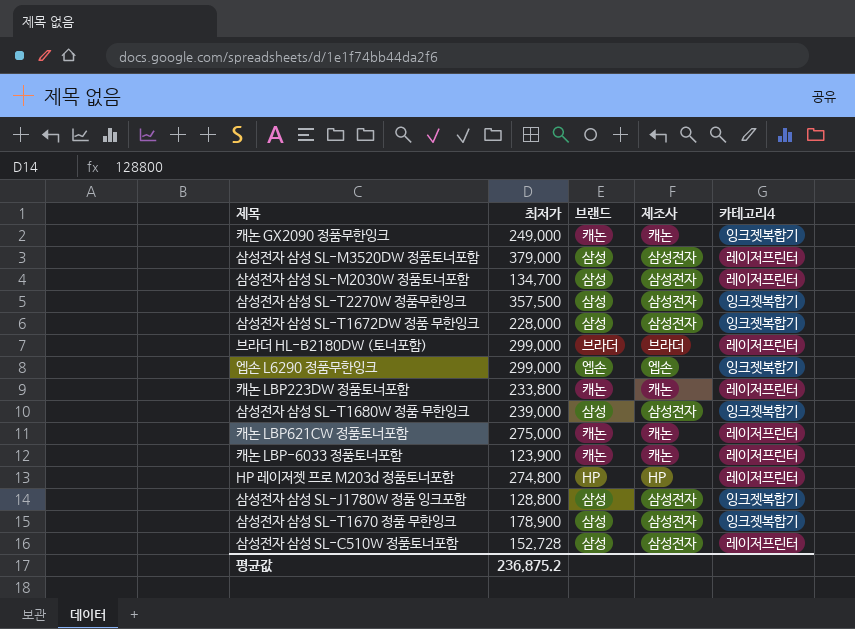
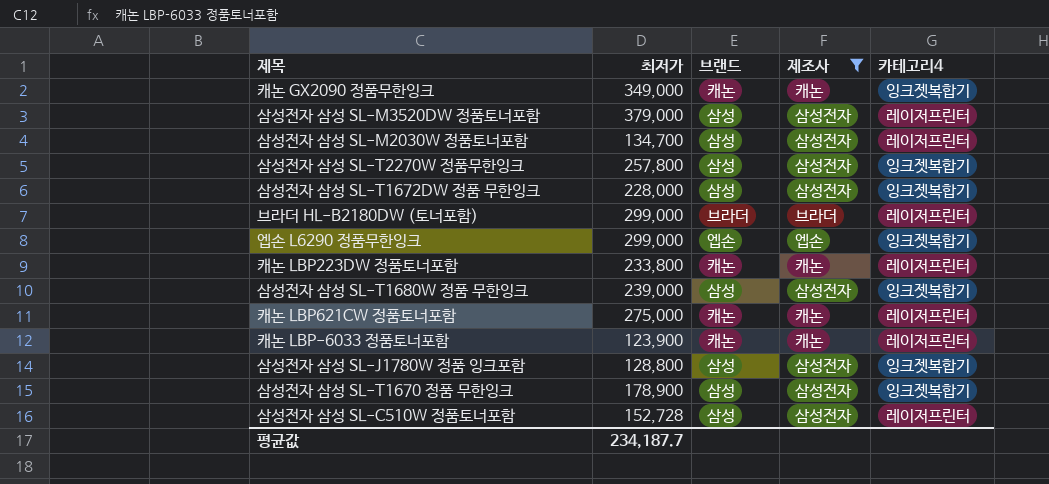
filter: none -> 제조사 != HP
캐논 GX2090 정품무한잉크 | 최저가: 249,000 -> 349,000
삼성전자 삼성 SL-T2270W 정품무한잉크 | 최저가: 357,500 -> 257,800
평균값 | 최저가: 236,875.2 -> 234,187.7

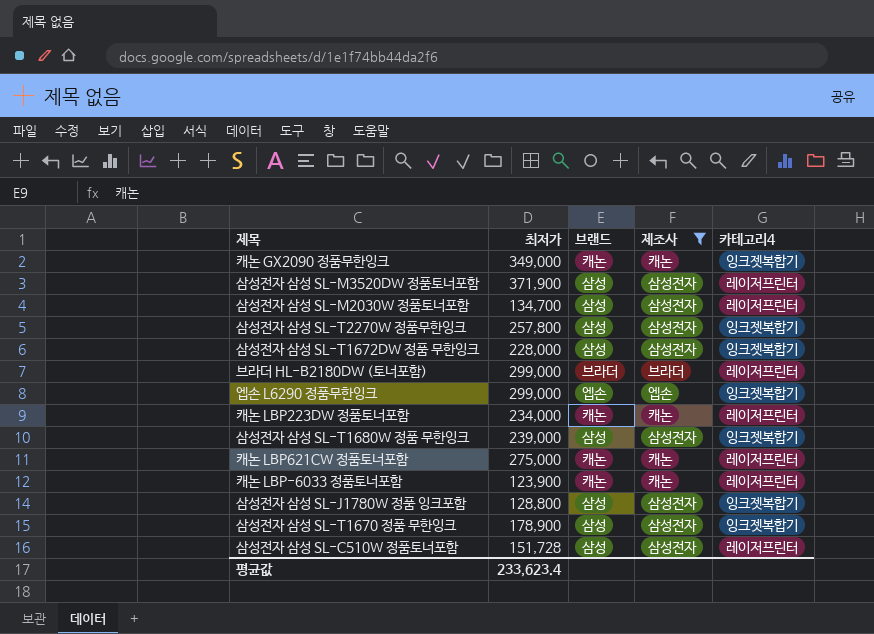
삼성전자 삼성 SL-M3520DW 정품토너포함 | 최저가: 379,000 -> 371,900
캐논 LBP223DW 정품토너포함 | 최저가: 233,800 -> 234,000
삼성전자 삼성 SL-C510W 정품토너포함 | 최저가: 152,728 -> 151,728
평균값 | 최저가: 234,187.7 -> 233,623.4

